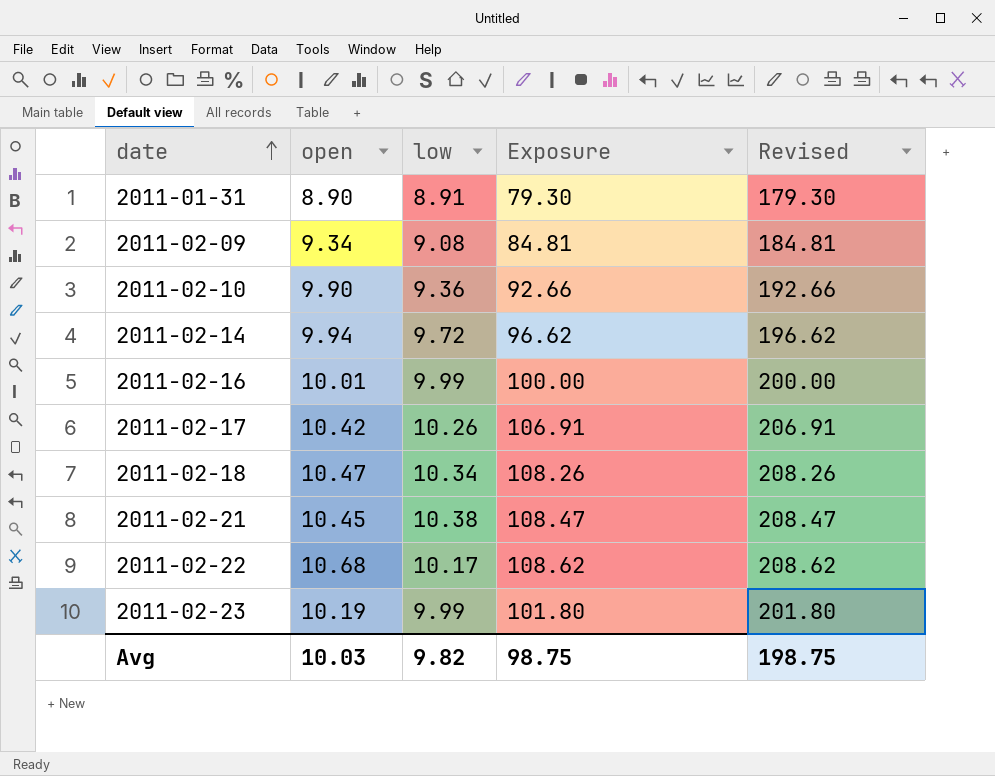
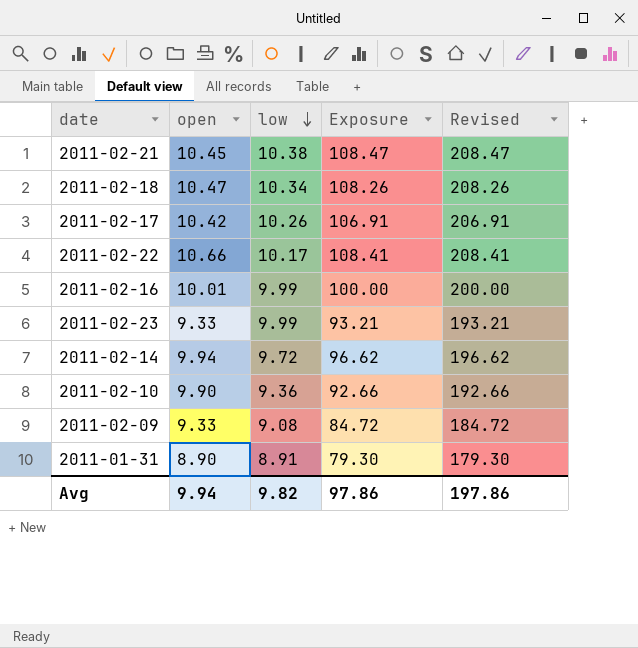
row order: date ascending -> low descending
2011-02-22 | open: 10.68 -> 10.66
2011-02-22 | Exposure: 108.62 -> 108.41
2011-02-22 | Revised: 208.62 -> 208.41
2011-02-23 | open: 10.19 -> 9.33
2011-02-23 | Exposure: 101.80 -> 93.21
2011-02-23 | Revised: 201.80 -> 193.21
2011-02-09 | open: 9.34 -> 9.33
2011-02-09 | Exposure: 84.81 -> 84.72
2011-02-09 | Revised: 184.81 -> 184.72
Avg | open: 10.03 -> 9.94
Avg | Exposure: 98.75 -> 97.86
Avg | Revised: 198.75 -> 197.86

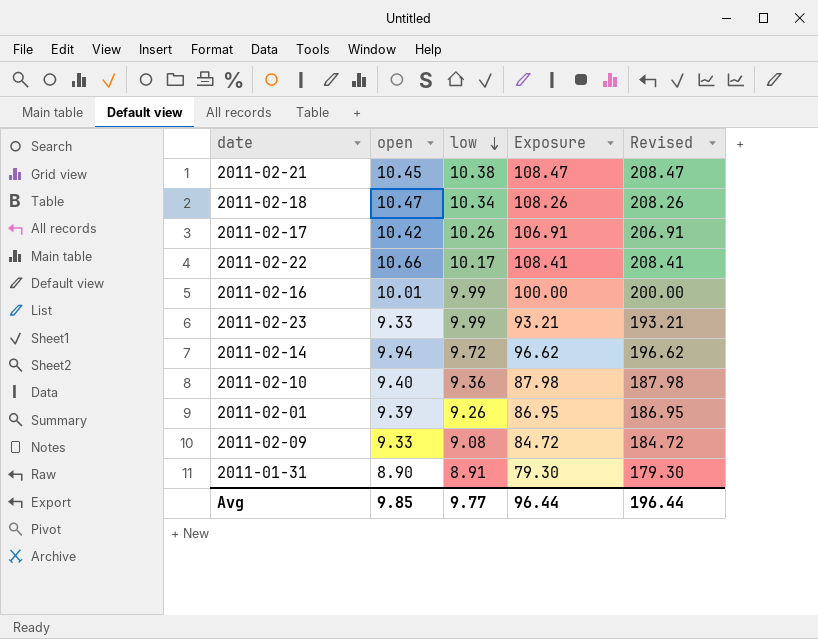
2011-02-10 | open: 9.90 -> 9.40
2011-02-10 | Exposure: 92.66 -> 87.98
2011-02-10 | Revised: 192.66 -> 187.98
row 2011-02-01: none -> 9.39 | 9.26 | 86.95 | 186.95
Avg | open: 9.94 -> 9.85
Avg | low: 9.82 -> 9.77
Avg | Exposure: 97.86 -> 96.44
Avg | Revised: 197.86 -> 196.44

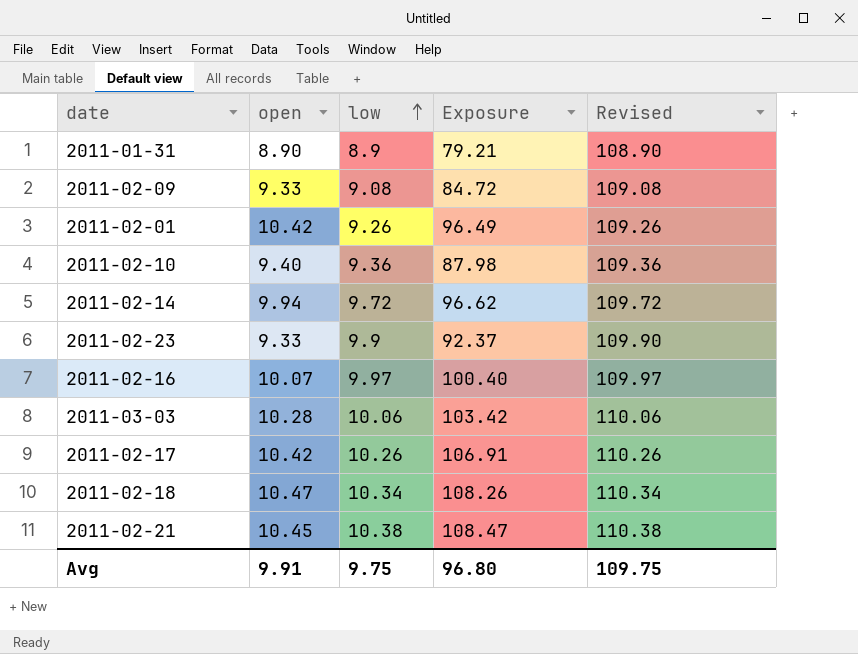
row order: low descending -> low ascending
column Revised | formula: [Exposure] + 100 -> [low] + 100
row 2011-02-22: 10.66 | 10.17 | 108.41 | 208.41 -> none
2011-01-31 | low: 8.91 -> 8.9
2011-01-31 | Exposure: 79.30 -> 79.21
2011-02-01 | open: 9.39 -> 10.42
2011-02-01 | Exposure: 86.95 -> 96.49
2011-02-23 | low: 9.99 -> 9.9
2011-02-23 | Exposure: 93.21 -> 92.37
2011-02-16 | open: 10.01 -> 10.07
2011-02-16 | low: 9.99 -> 9.97
2011-02-16 | Exposure: 100.00 -> 100.40
row 2011-03-03: none -> 10.28 | 10.06 | 103.42 | 110.06
Avg | open: 9.85 -> 9.91
Avg | low: 9.77 -> 9.75
Avg | Exposure: 96.44 -> 96.80
Avg | Revised: 196.44 -> 109.75

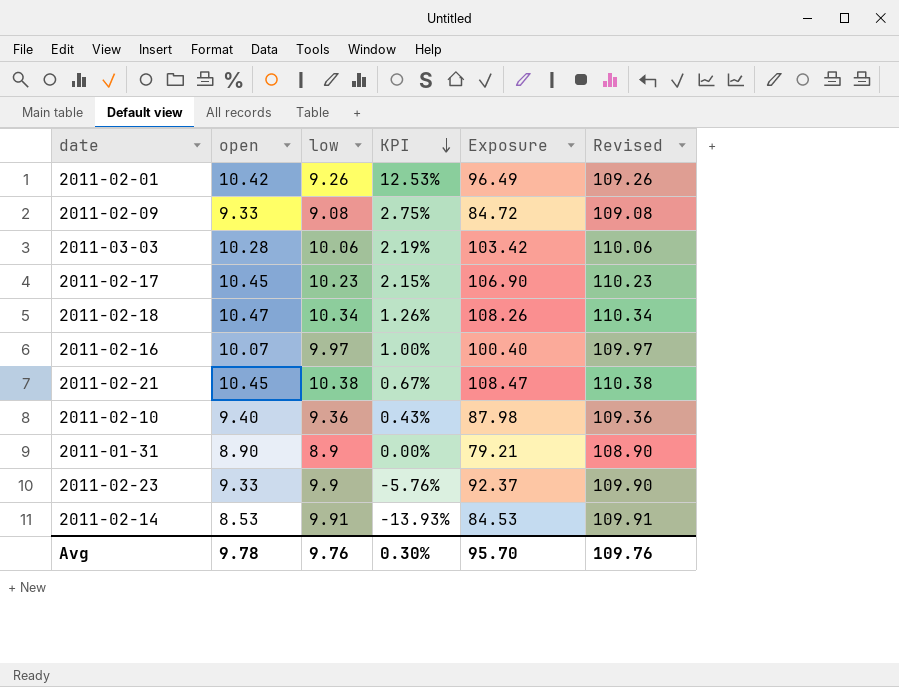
row order: low ascending -> KPI descending
column KPI | formula: none -> ([open] - [low]) / [low]
2011-02-17 | open: 10.42 -> 10.45
2011-02-17 | low: 10.26 -> 10.23
2011-02-17 | Exposure: 106.91 -> 106.90
2011-02-17 | Revised: 110.26 -> 110.23
2011-02-14 | open: 9.94 -> 8.53
2011-02-14 | low: 9.72 -> 9.91
2011-02-14 | Exposure: 96.62 -> 84.53
2011-02-14 | Revised: 109.72 -> 109.91
Avg | open: 9.91 -> 9.78
Avg | low: 9.75 -> 9.76
Avg | Exposure: 96.80 -> 95.70
Avg | Revised: 109.75 -> 109.76

